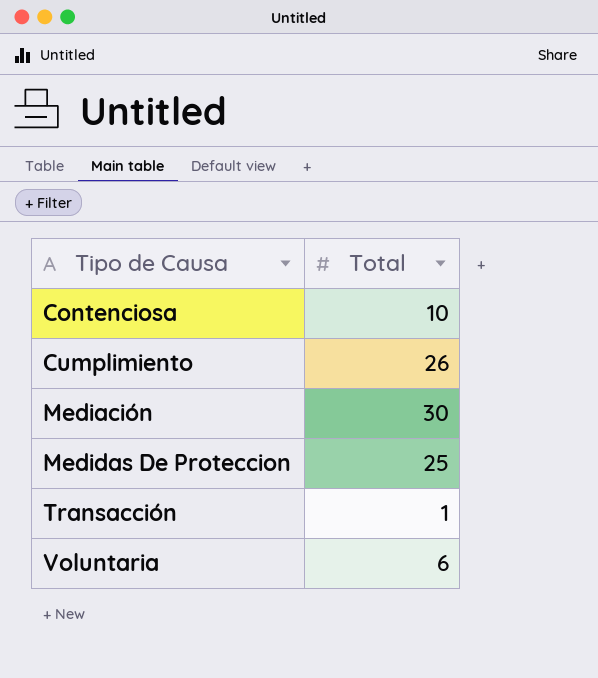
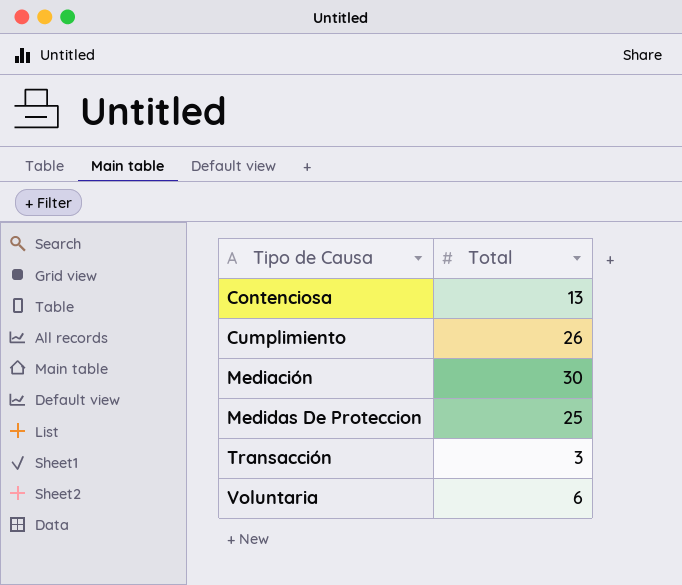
Contenciosa | Total: 10 -> 13
Transacción | Total: 1 -> 3

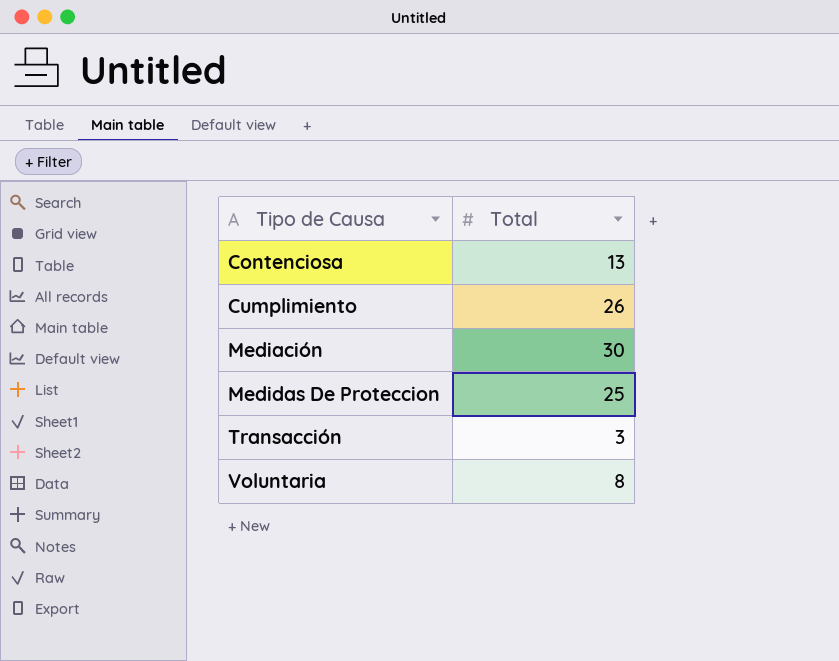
Voluntaria | Total: 6 -> 8

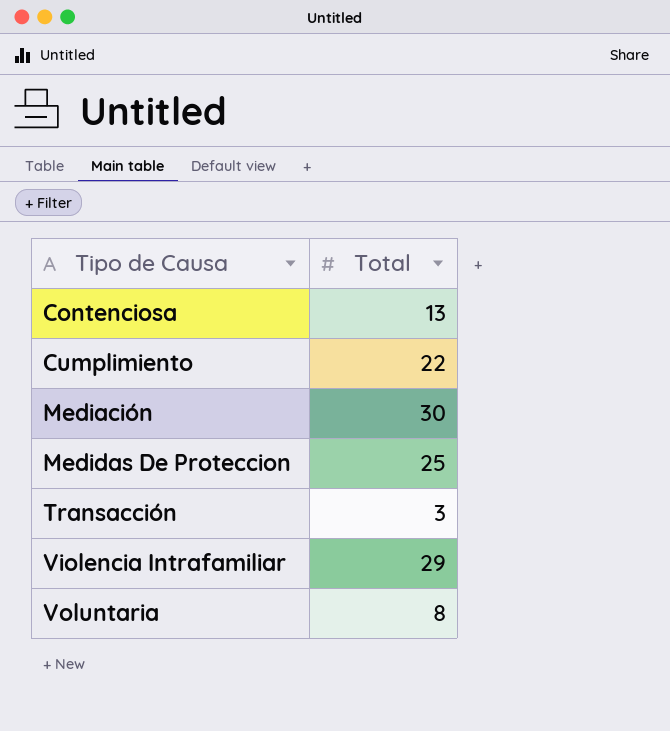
Cumplimiento | Total: 26 -> 22
row Violencia Intrafamiliar: none -> 29

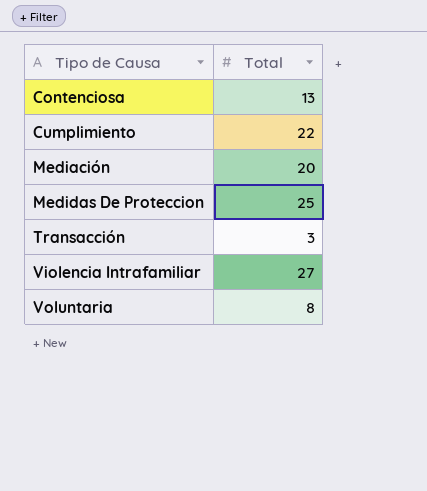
Mediación | Total: 30 -> 20
Violencia Intrafamiliar | Total: 29 -> 27

